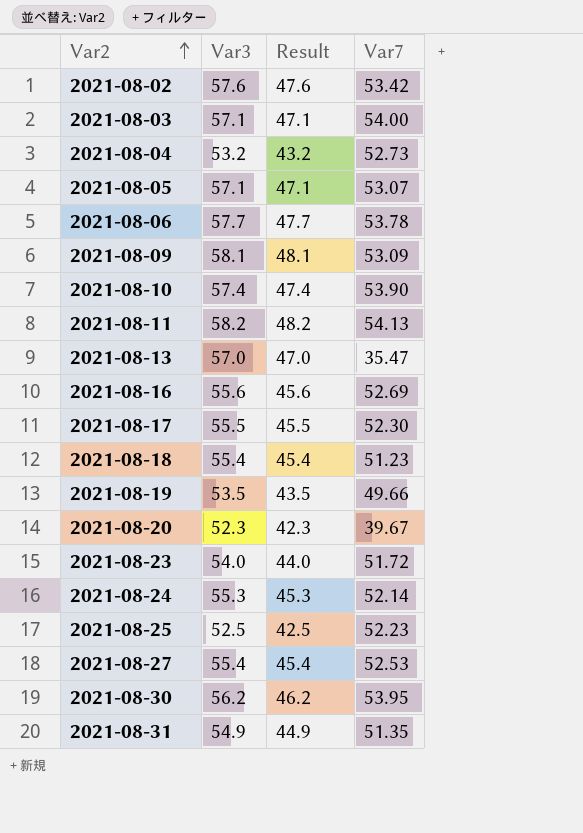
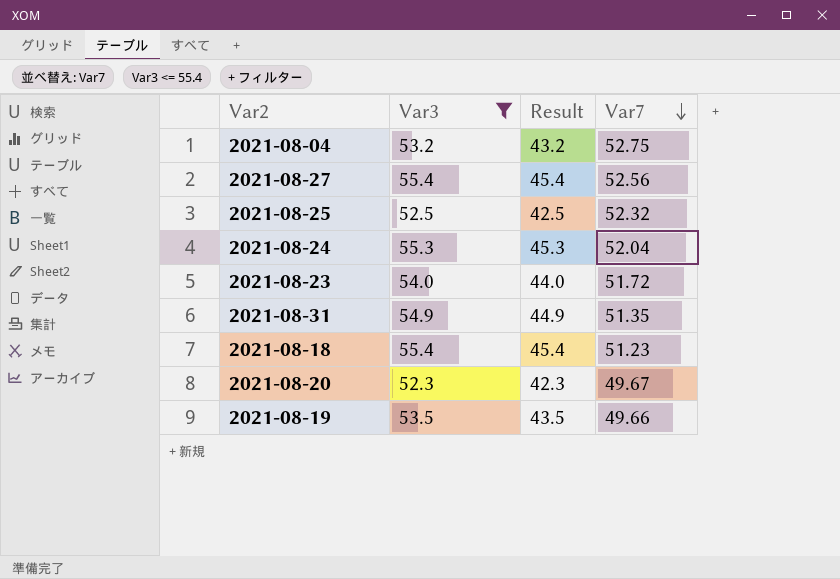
filter: none -> Var3 <= 55.4
row order: Var2 ascending -> Var7 descending
2021-08-04 | Var7: 52.73 -> 52.75
2021-08-27 | Var7: 52.53 -> 52.56
2021-08-25 | Var7: 52.23 -> 52.32
2021-08-24 | Var7: 52.14 -> 52.04
2021-08-20 | Var7: 39.67 -> 49.67

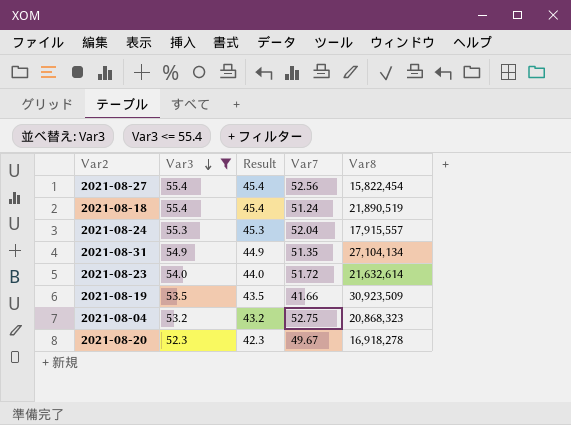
row order: Var7 descending -> Var3 descending
column Var8 | position: none -> 5
row 2021-08-25: 52.5 | 42.5 | 52.32 -> none
2021-08-18 | Var7: 51.23 -> 51.24
2021-08-19 | Var7: 49.66 -> 41.66

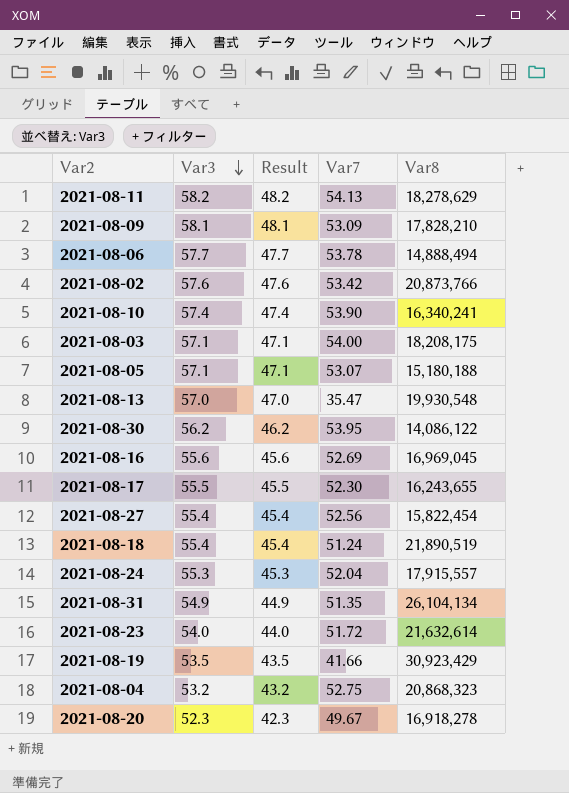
filter: Var3 <= 55.4 -> none
2021-08-31 | Var8: 27,104,134 -> 26,104,134
2021-08-19 | Var8: 30,923,509 -> 30,923,429

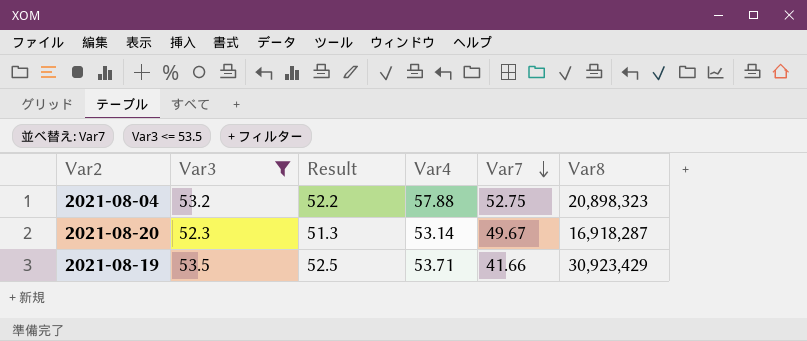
filter: none -> Var3 <= 53.5
row order: Var3 descending -> Var7 descending
column Result | formula: [Var3] - 10 -> [Var3] - 1
column Var4 | position: none -> 4
2021-08-04 | Var8: 20,868,323 -> 20,898,323
2021-08-20 | Var8: 16,918,278 -> 16,918,287

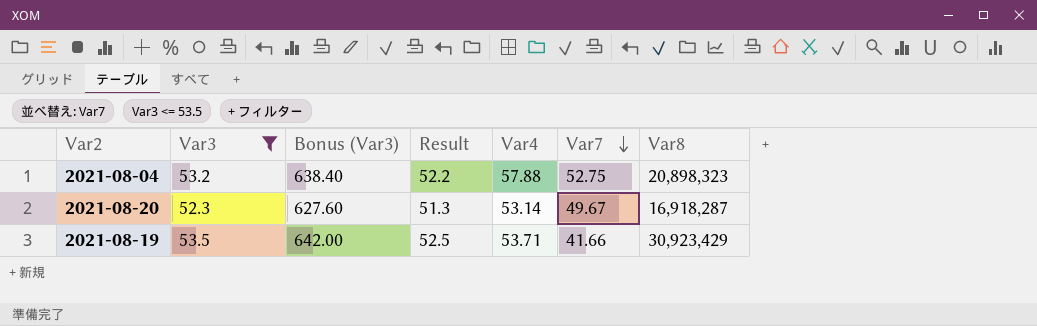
column Bonus (Var3) | formula: none -> [Var3] * 12

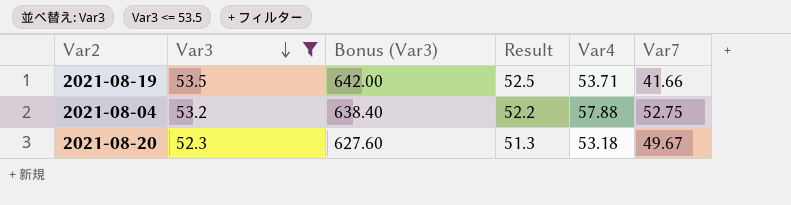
row order: Var7 descending -> Var3 descending
column Var8 | position: 7 -> none
2021-08-20 | Var4: 53.14 -> 53.18

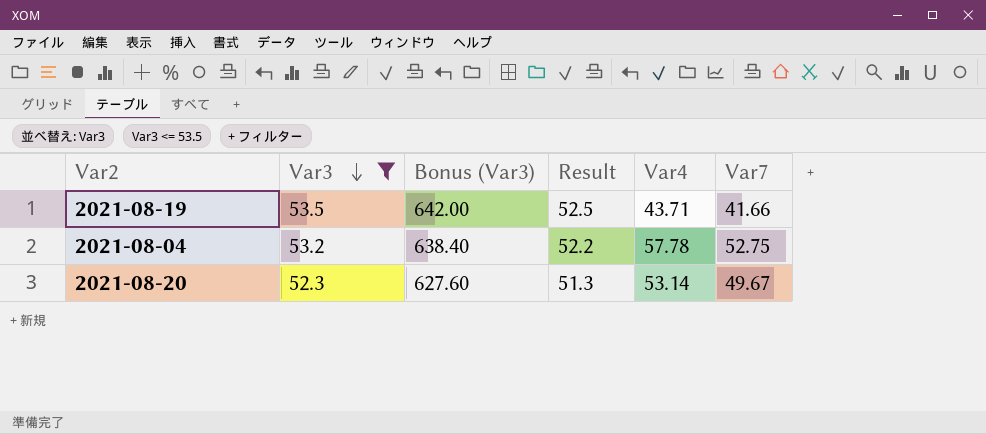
2021-08-19 | Var4: 53.71 -> 43.71
2021-08-04 | Var4: 57.88 -> 57.78
2021-08-20 | Var4: 53.18 -> 53.14

